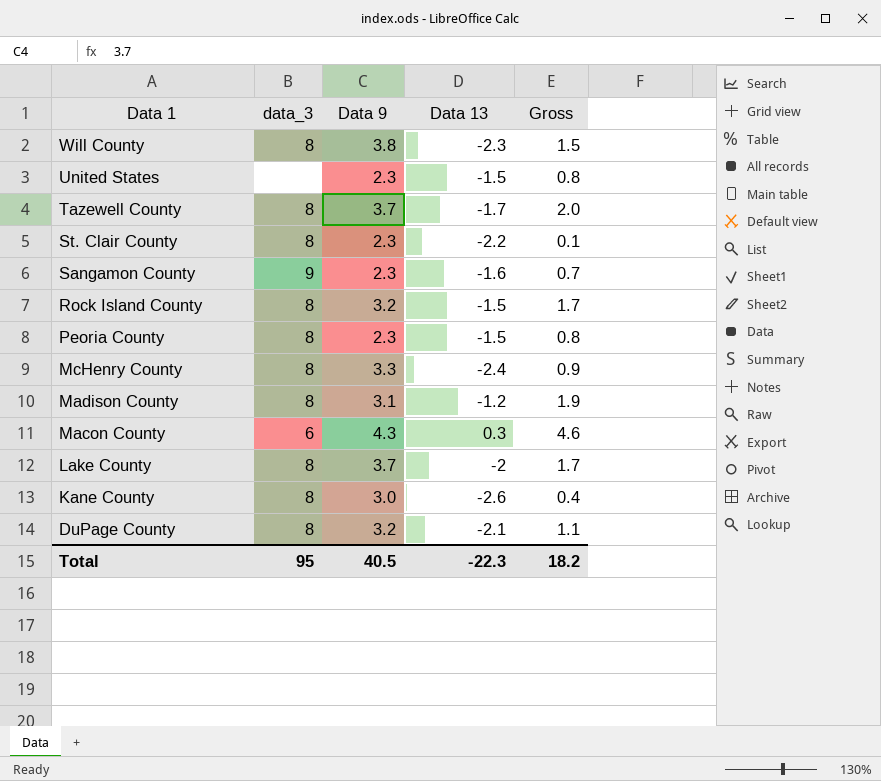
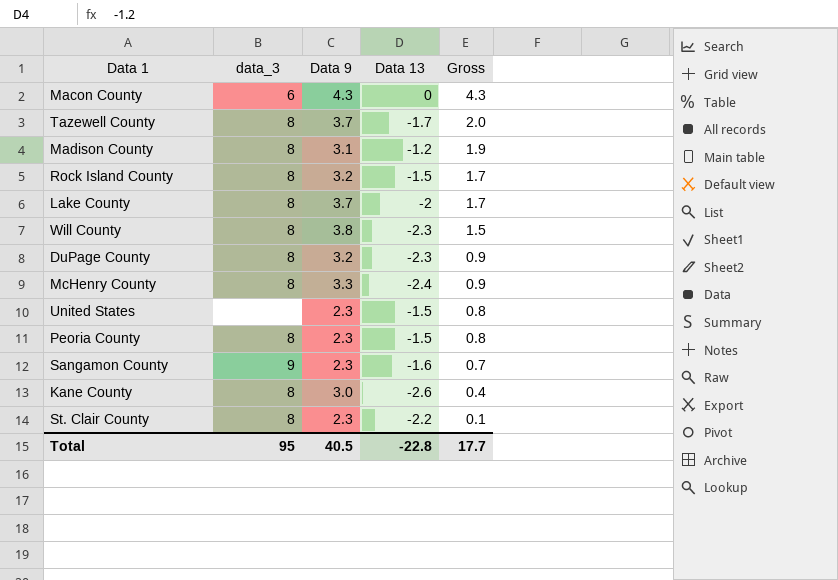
row order: Data 1 descending -> Gross descending
Macon County | Data 13: 0.3 -> 0
Macon County | Gross: 4.6 -> 4.3
DuPage County | Data 13: -2.1 -> -2.3
DuPage County | Gross: 1.1 -> 0.9
Total | Data 13: -22.3 -> -22.8
Total | Gross: 18.2 -> 17.7

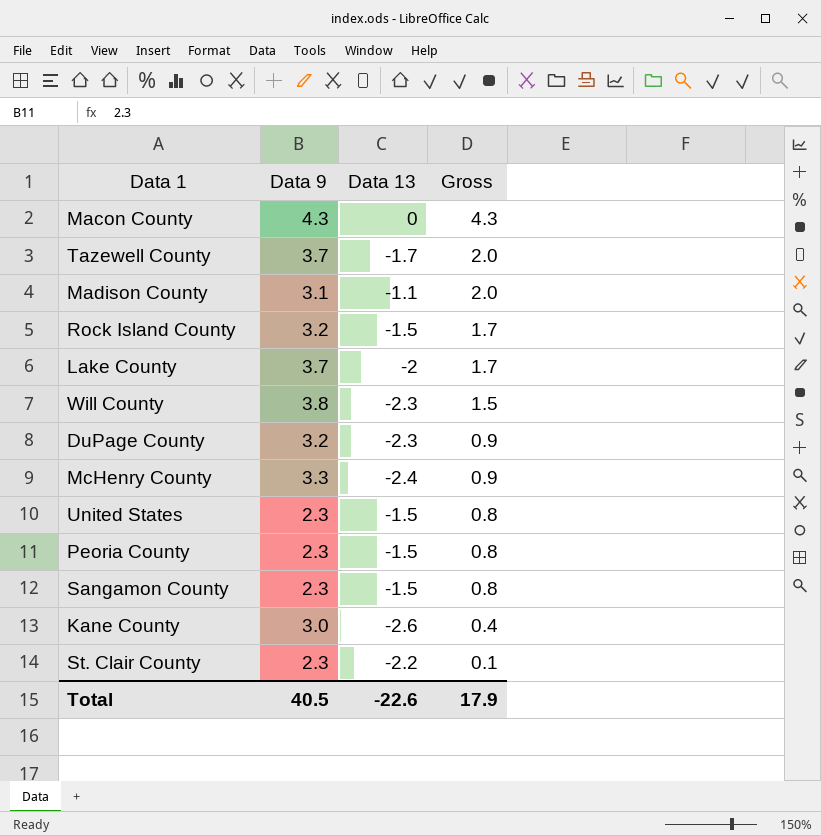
column data_3 | position: 2 -> none
Madison County | Data 13: -1.2 -> -1.1
Madison County | Gross: 1.9 -> 2.0
Sangamon County | Data 13: -1.6 -> -1.5
Sangamon County | Gross: 0.7 -> 0.8
Total | Data 13: -22.8 -> -22.6
Total | Gross: 17.7 -> 17.9

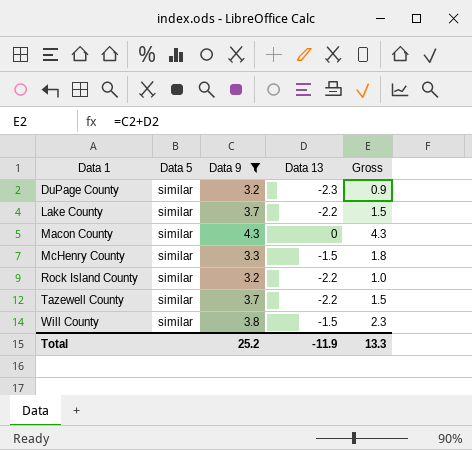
filter: none -> Data 9 >= 3.2
row order: Gross descending -> Data 1 ascending
column Data 5 | position: none -> 2
Lake County | Data 13: -2 -> -2.2
Lake County | Gross: 1.7 -> 1.5
McHenry County | Data 13: -2.4 -> -1.5
McHenry County | Gross: 0.9 -> 1.8
Rock Island County | Data 13: -1.5 -> -2.2
Rock Island County | Gross: 1.7 -> 1.0
Tazewell County | Data 13: -1.7 -> -2.2
Tazewell County | Gross: 2.0 -> 1.5
Will County | Data 13: -2.3 -> -1.5
Will County | Gross: 1.5 -> 2.3
Total | Data 9: 40.5 -> 25.2
Total | Data 13: -22.6 -> -11.9
Total | Gross: 17.9 -> 13.3

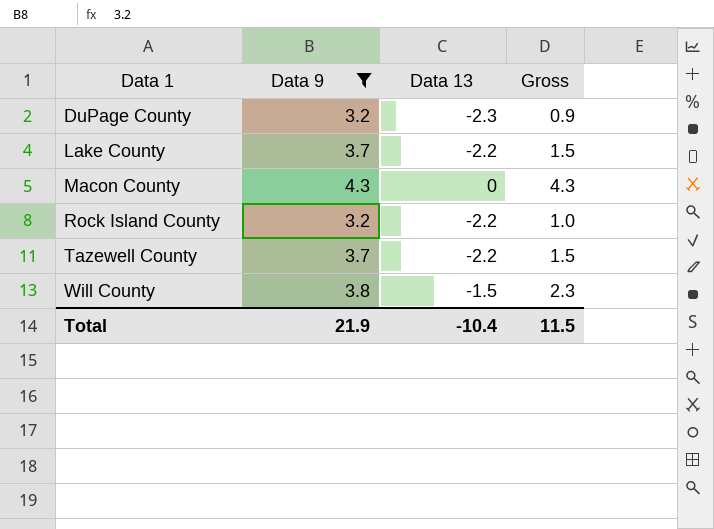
column Data 5 | position: 2 -> none
row McHenry County: similar | 3.3 | -1.5 | 1.8 -> none
Total | Data 9: 25.2 -> 21.9
Total | Data 13: -11.9 -> -10.4
Total | Gross: 13.3 -> 11.5

